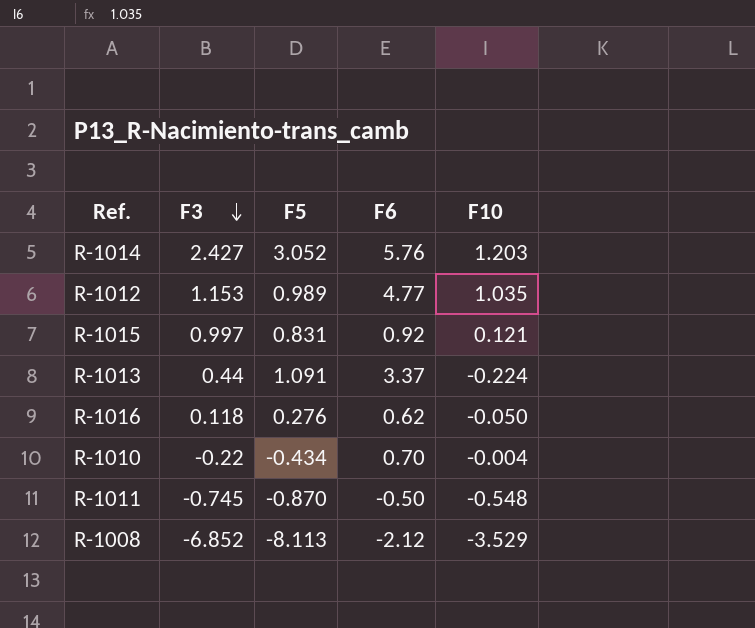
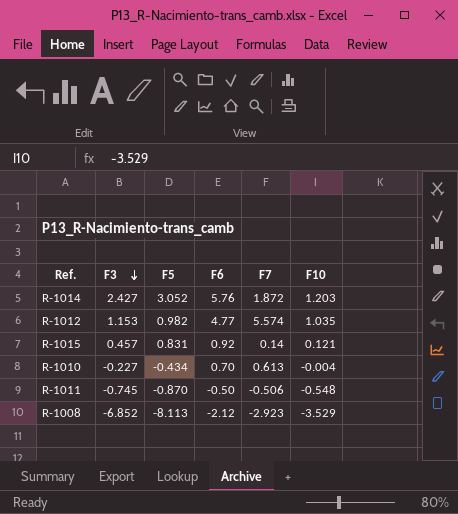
column F7 | position: none -> 5
row R-1013: 0.44 | 1.091 | 3.37 | -0.224 -> none
row R-1016: 0.118 | 0.276 | 0.62 | -0.050 -> none
R-1012 | F5: 0.989 -> 0.982
R-1015 | F3: 0.997 -> 0.457
R-1010 | F3: -0.22 -> -0.227

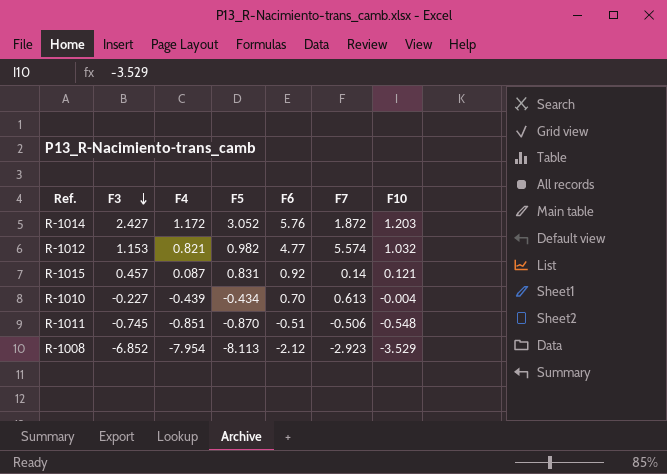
column F4 | position: none -> 3
R-1012 | F10: 1.035 -> 1.032
R-1011 | F6: -0.50 -> -0.51

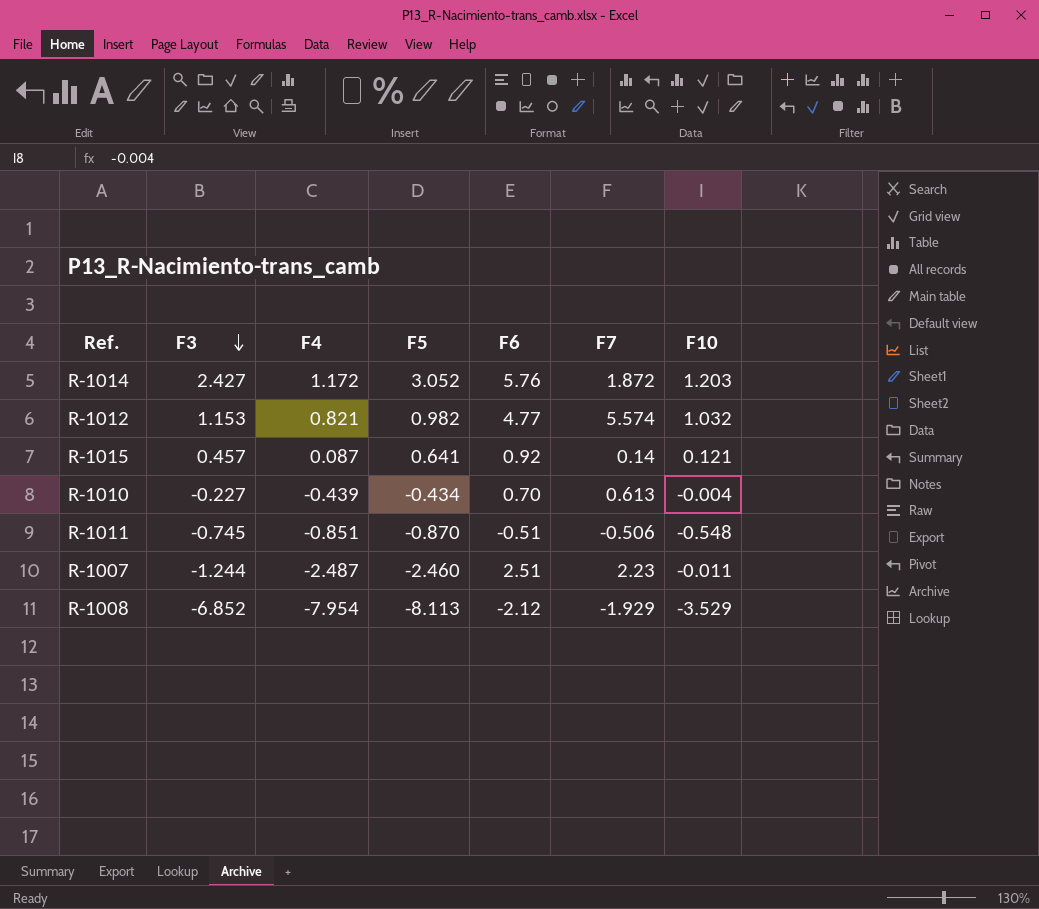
R-1015 | F5: 0.831 -> 0.641
row R-1007: none -> -1.244 | -2.487 | -2.460 | 2.51 | 2.23 | -0.011
R-1008 | F7: -2.923 -> -1.929

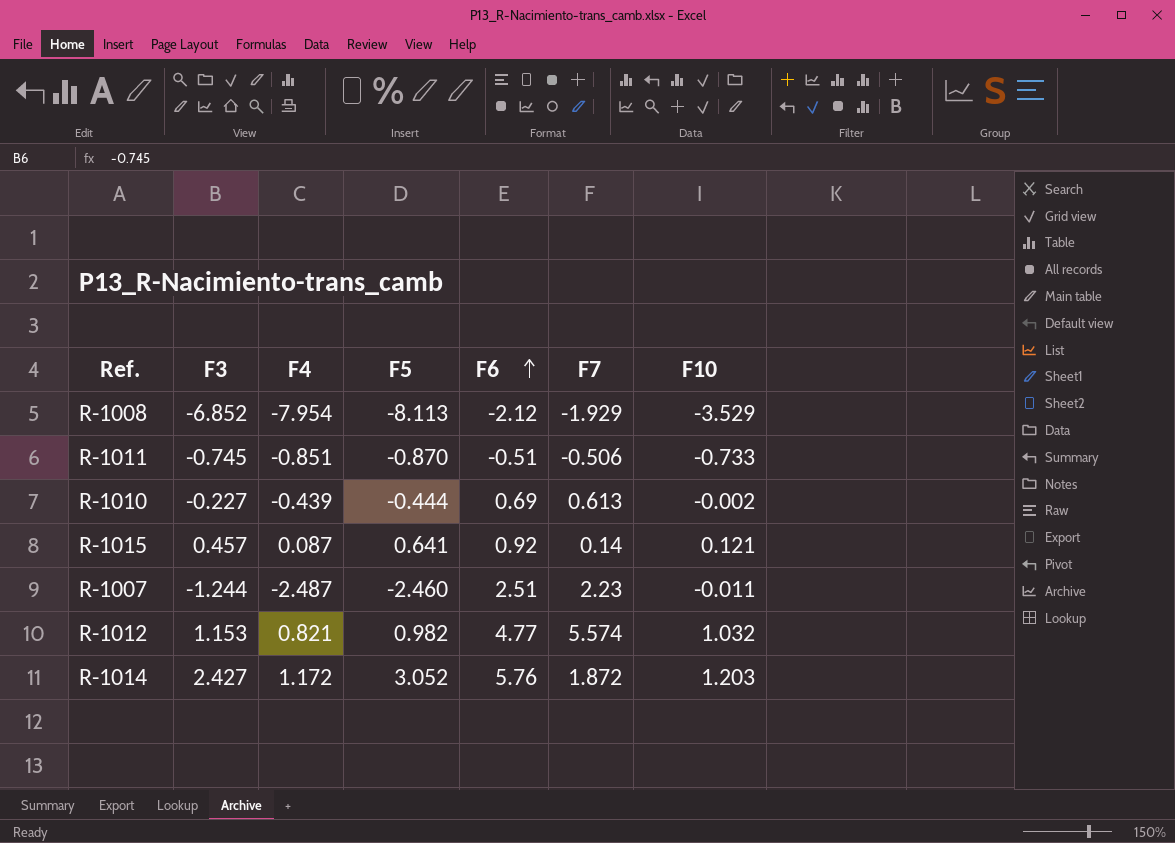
row order: F3 descending -> F6 ascending
R-1011 | F10: -0.548 -> -0.733
R-1010 | F5: -0.434 -> -0.444
R-1010 | F6: 0.70 -> 0.69
R-1010 | F10: -0.004 -> -0.002

